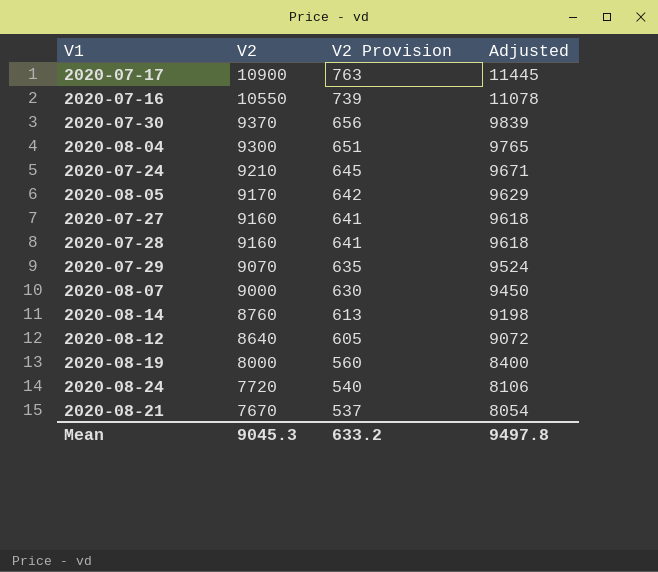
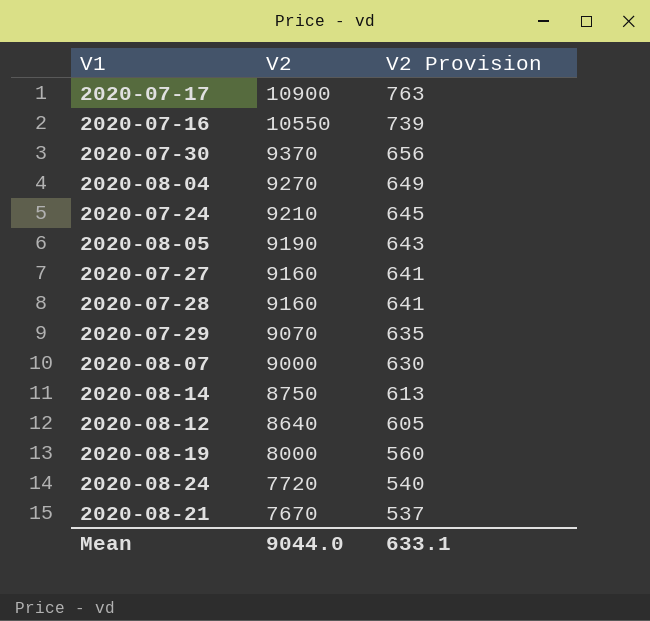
column Adjusted | formula: [V2] * 1.05 -> none
2020-08-04 | V2: 9300 -> 9270
2020-08-04 | V2 Provision: 651 -> 649
2020-08-05 | V2: 9170 -> 9190
2020-08-05 | V2 Provision: 642 -> 643
2020-08-14 | V2: 8760 -> 8750
Mean | V2: 9045.3 -> 9044.0
Mean | V2 Provision: 633.2 -> 633.1

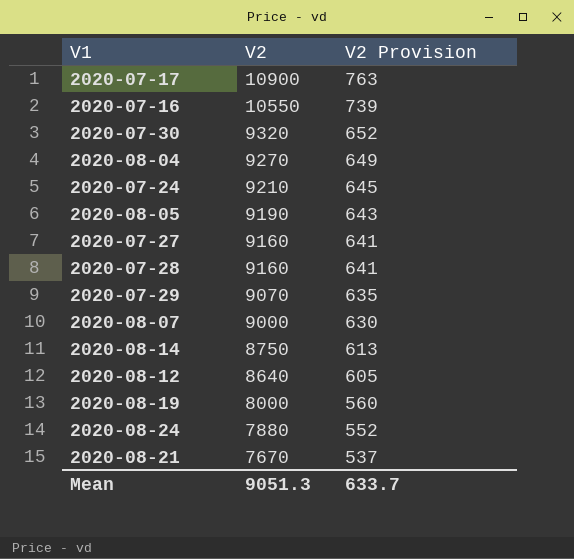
2020-07-30 | V2: 9370 -> 9320
2020-07-30 | V2 Provision: 656 -> 652
2020-08-24 | V2: 7720 -> 7880
2020-08-24 | V2 Provision: 540 -> 552
Mean | V2: 9044.0 -> 9051.3
Mean | V2 Provision: 633.1 -> 633.7

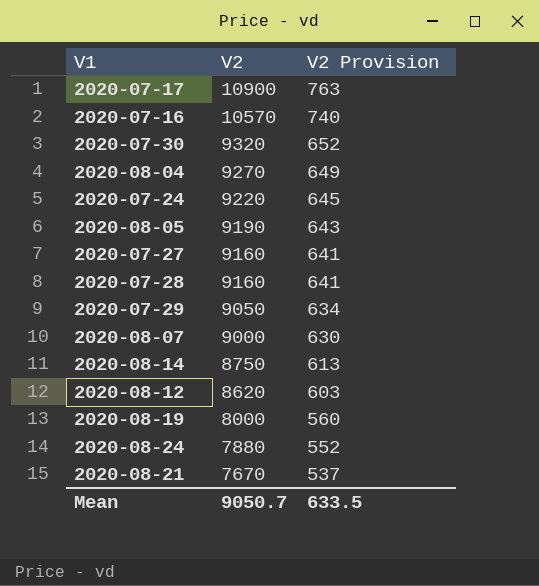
2020-07-16 | V2: 10550 -> 10570
2020-07-16 | V2 Provision: 739 -> 740
2020-07-24 | V2: 9210 -> 9220
2020-07-29 | V2: 9070 -> 9050
2020-07-29 | V2 Provision: 635 -> 634
2020-08-12 | V2: 8640 -> 8620
2020-08-12 | V2 Provision: 605 -> 603
Mean | V2: 9051.3 -> 9050.7
Mean | V2 Provision: 633.7 -> 633.5

